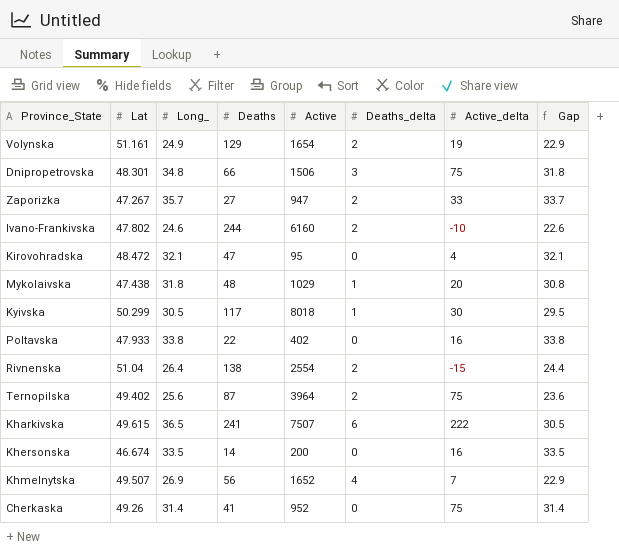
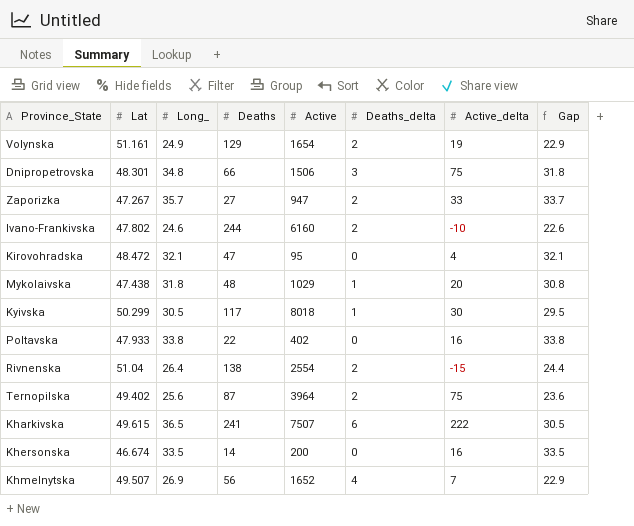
row Cherkaska: 49.26 | 31.4 | 41 | 952 | 0 | 75 | 31.4 -> none

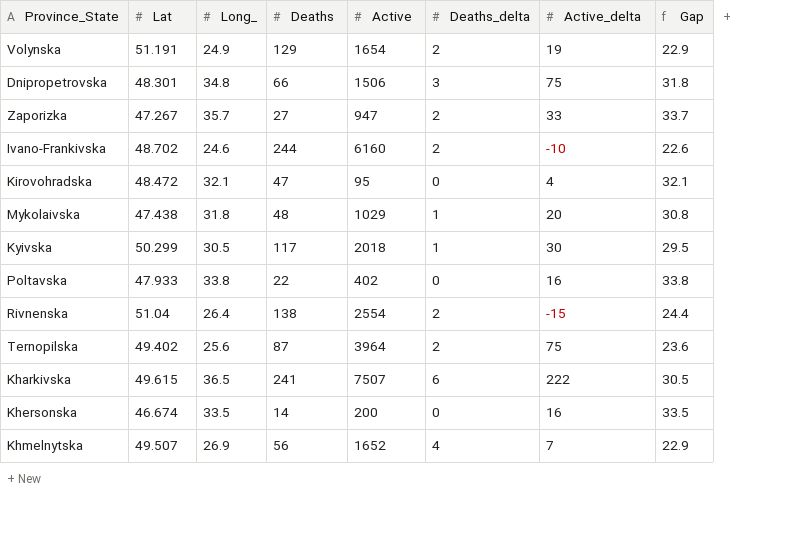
Volynska | Lat: 51.161 -> 51.191
Ivano-Frankivska | Lat: 47.802 -> 48.702
Kyivska | Active: 8018 -> 2018

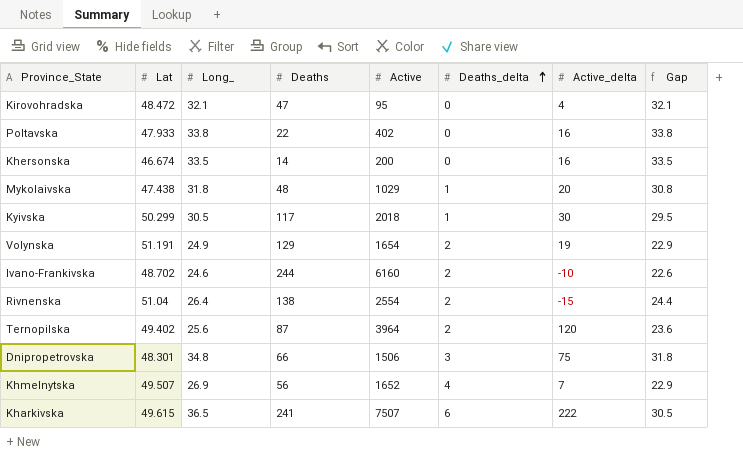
row order: none -> Deaths_delta ascending
row Zaporizka: 47.267 | 35.7 | 27 | 947 | 2 | 33 | 33.7 -> none
Ternopilska | Active_delta: 75 -> 120

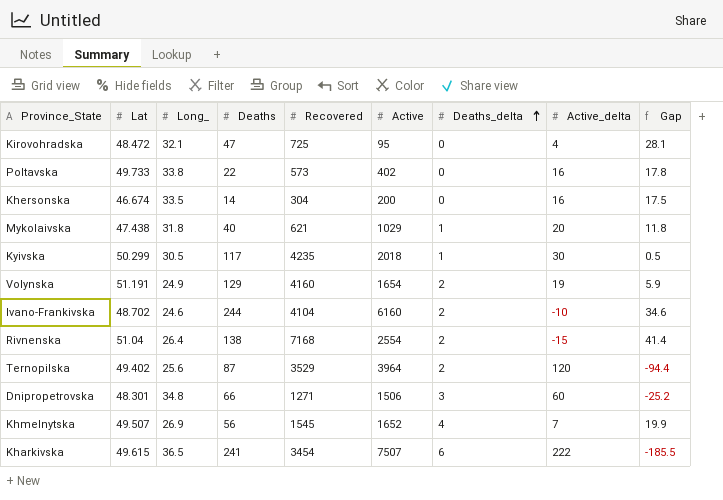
column Recovered | position: none -> 5
column Gap | formula: [Long_] - [Deaths_delta] -> [Long_] - [Active_delta]
Poltavska | Lat: 47.933 -> 49.733
Mykolaivska | Deaths: 48 -> 40
Dnipropetrovska | Active_delta: 75 -> 60

